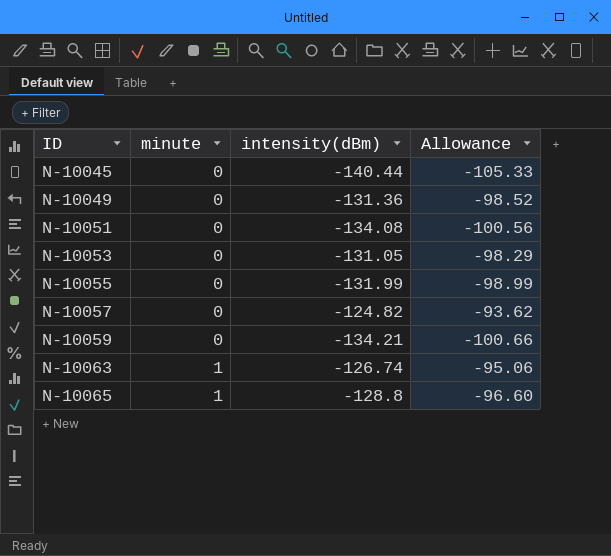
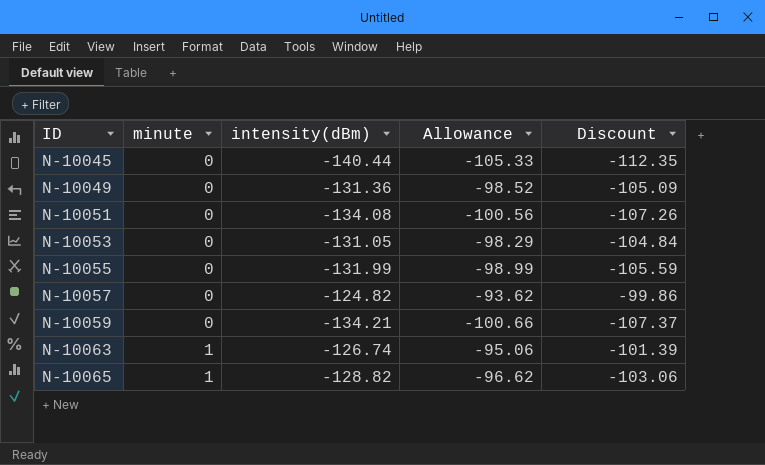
column Discount | formula: none -> [intensity(dBm)] * 0.8
N-10065 | intensity(dBm): -128.8 -> -128.82
N-10065 | Allowance: -96.60 -> -96.62

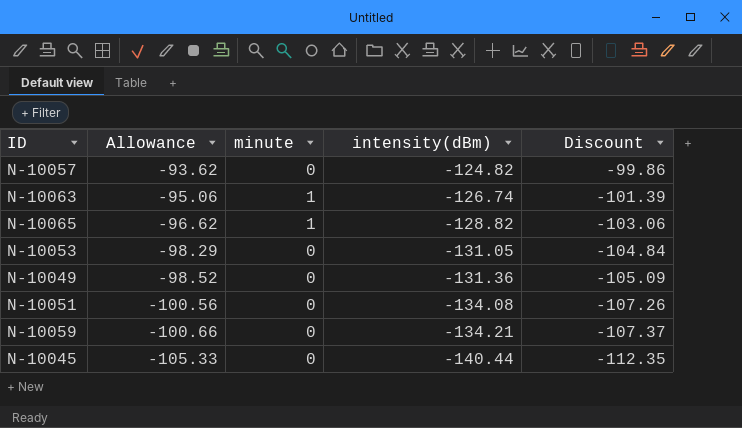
row order: ID ascending -> Allowance descending
column Allowance | position: 4 -> 2
row N-10055: 0 | -131.99 | -98.99 | -105.59 -> none

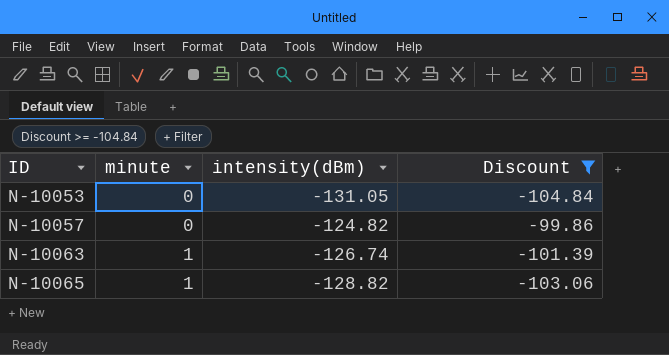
filter: none -> Discount >= -104.84
row order: Allowance descending -> ID ascending
column Allowance | formula: [intensity(dBm)] * 0.75 -> none

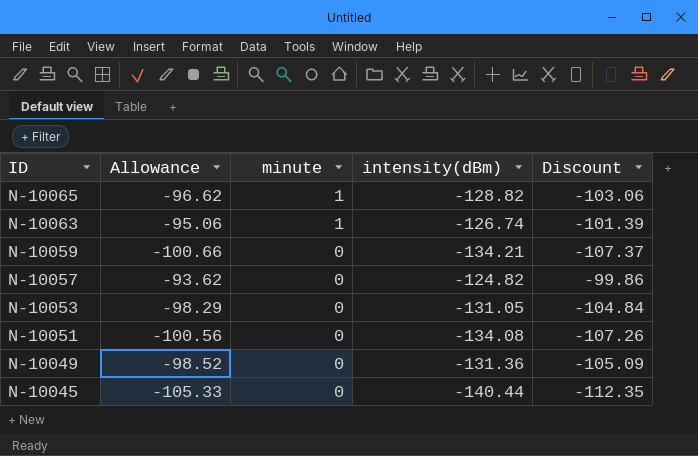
filter: Discount >= -104.84 -> none
row order: ID ascending -> ID descending
column Allowance | formula: none -> [intensity(dBm)] * 0.75

